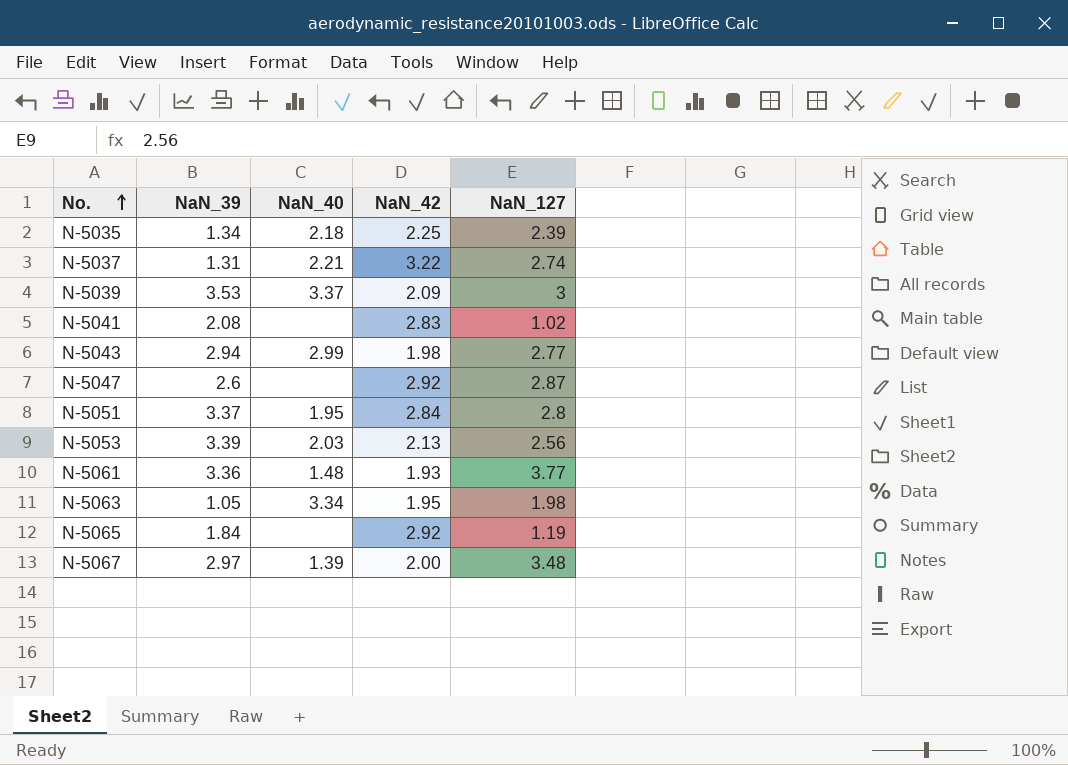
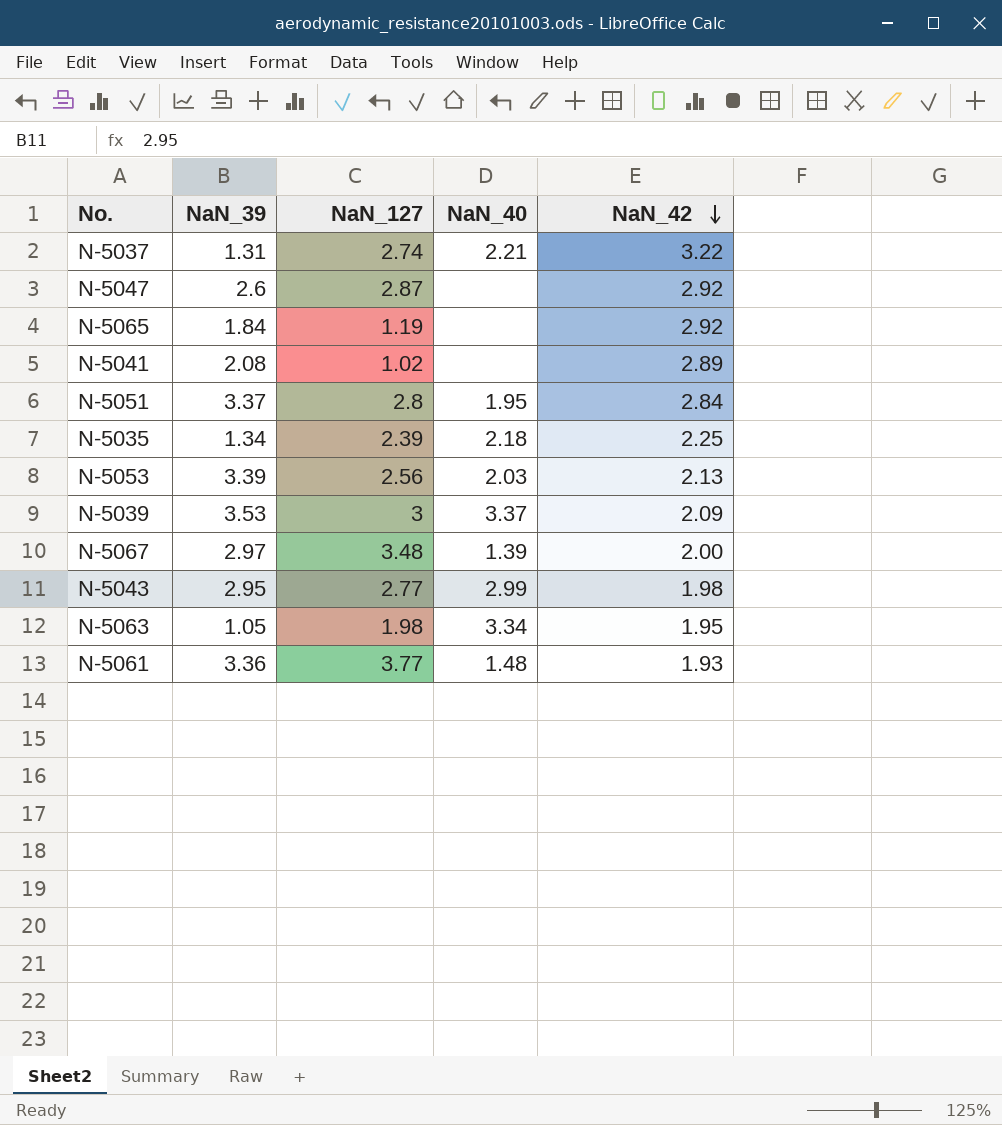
row order: No. ascending -> NaN_42 descending
column NaN_127 | position: 5 -> 3
N-5041 | NaN_42: 2.83 -> 2.89
N-5043 | NaN_39: 2.94 -> 2.95

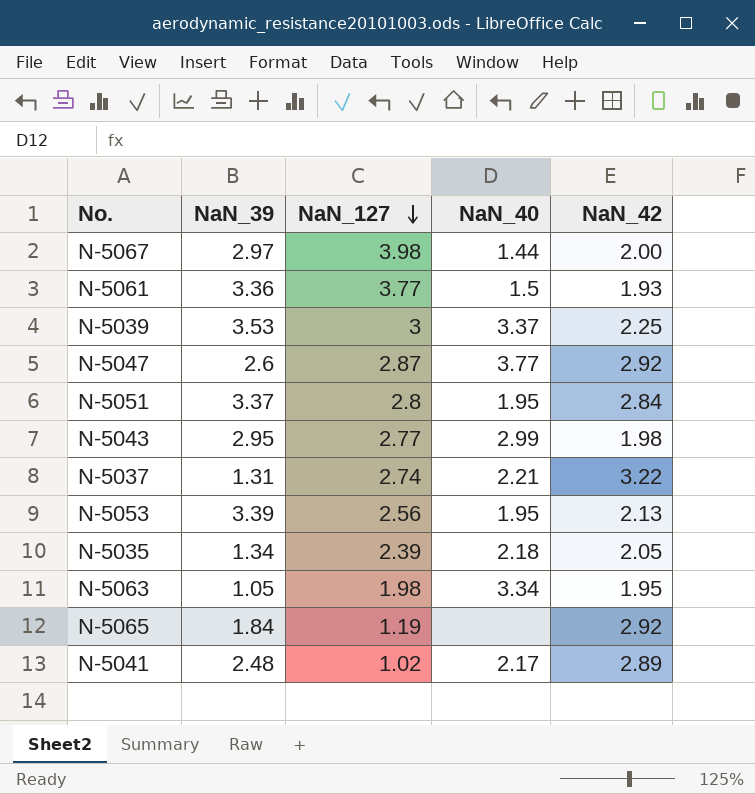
row order: NaN_42 descending -> NaN_127 descending
N-5067 | NaN_127: 3.48 -> 3.98
N-5067 | NaN_40: 1.39 -> 1.44
N-5061 | NaN_40: 1.48 -> 1.5
N-5039 | NaN_42: 2.09 -> 2.25
N-5047 | NaN_40: none -> 3.77
N-5053 | NaN_40: 2.03 -> 1.95
N-5035 | NaN_42: 2.25 -> 2.05
N-5041 | NaN_39: 2.08 -> 2.48
N-5041 | NaN_40: none -> 2.17

